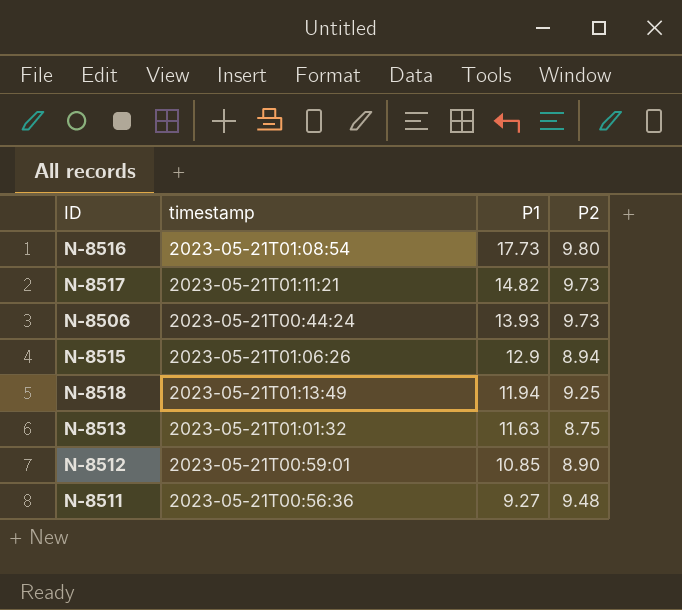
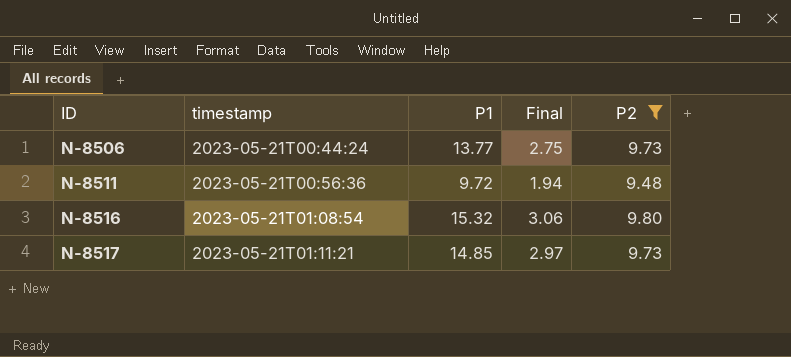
filter: none -> P2 >= 9.48
row order: P1 descending -> ID ascending
column Final | formula: none -> [P1] * 0.2
N-8506 | P1: 13.93 -> 13.77
N-8511 | P1: 9.27 -> 9.72
N-8516 | P1: 17.73 -> 15.32
N-8517 | P1: 14.82 -> 14.85

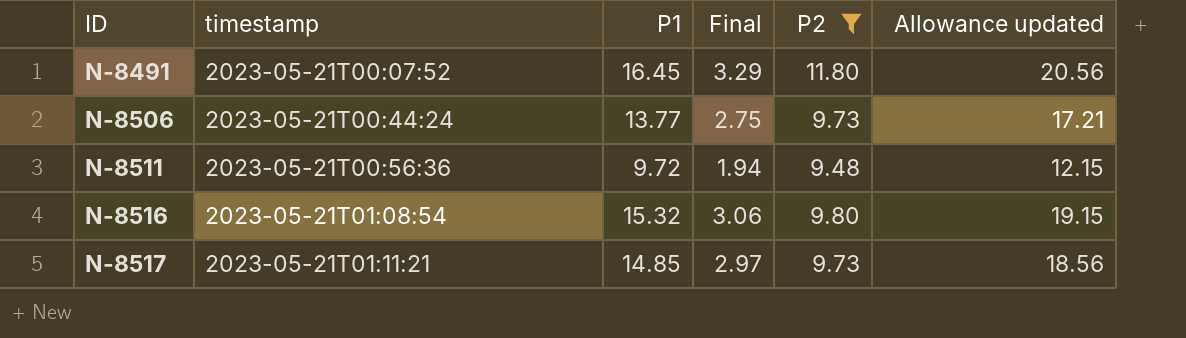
column Allowance updated | formula: none -> [P1] * 1.25
row N-8491: none -> 2023-05-21T00:07:52 | 16.45 | 3.29 | 11.80 | 20.56

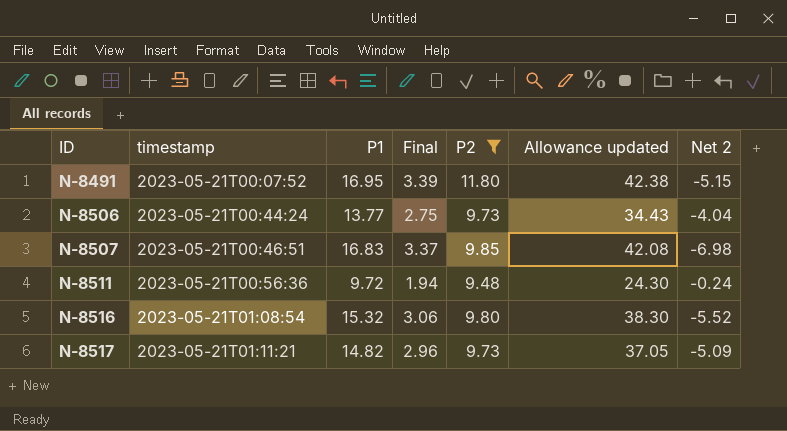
column Allowance updated | formula: [P1] * 1.25 -> [P1] * 2.5
column Net 2 | formula: none -> [P2] - [P1]
N-8491 | P1: 16.45 -> 16.95
N-8491 | Final: 3.29 -> 3.39
row N-8507: none -> 2023-05-21T00:46:51 | 16.83 | 3.37 | 9.85 | 42.08 | -6.98
N-8517 | P1: 14.85 -> 14.82
N-8517 | Final: 2.97 -> 2.96

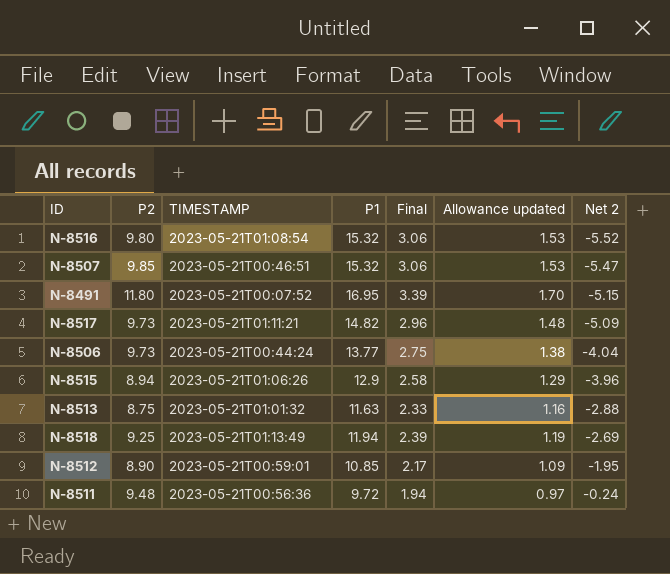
filter: P2 >= 9.48 -> none
row order: ID ascending -> Net 2 ascending
column P2 | position: 5 -> 2
column name: timestamp -> TIMESTAMP
column Allowance updated | formula: [P1] * 2.5 -> [P1] * 0.1
N-8507 | P1: 16.83 -> 15.32
N-8507 | Final: 3.37 -> 3.06
N-8507 | Net 2: -6.98 -> -5.47

